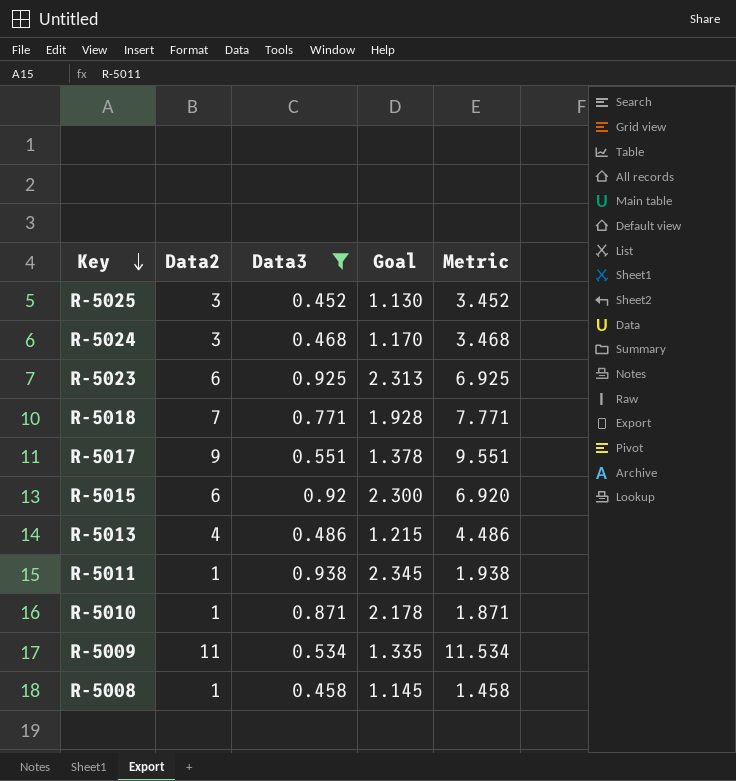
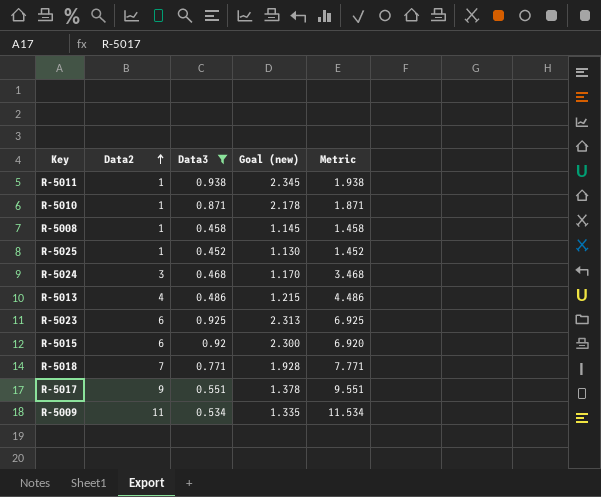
row order: Key descending -> Data2 ascending
column name: Goal -> Goal (new)
R-5025 | Data2: 3 -> 1
R-5025 | Metric: 3.452 -> 1.452

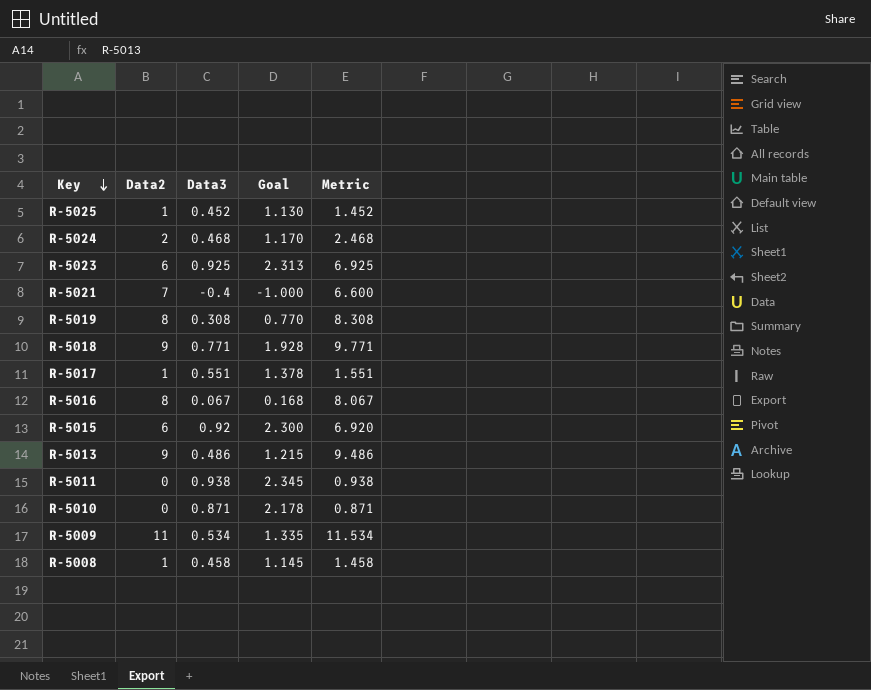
filter: Data3 >= 0.452 -> none
row order: Data2 ascending -> Key descending
column name: Goal (new) -> Goal
R-5024 | Data2: 3 -> 2
R-5024 | Metric: 3.468 -> 2.468
R-5018 | Data2: 7 -> 9
R-5018 | Metric: 7.771 -> 9.771
R-5017 | Data2: 9 -> 1
R-5017 | Metric: 9.551 -> 1.551
R-5013 | Data2: 4 -> 9
R-5013 | Metric: 4.486 -> 9.486
R-5011 | Data2: 1 -> 0
R-5011 | Metric: 1.938 -> 0.938
R-5010 | Data2: 1 -> 0
R-5010 | Metric: 1.871 -> 0.871

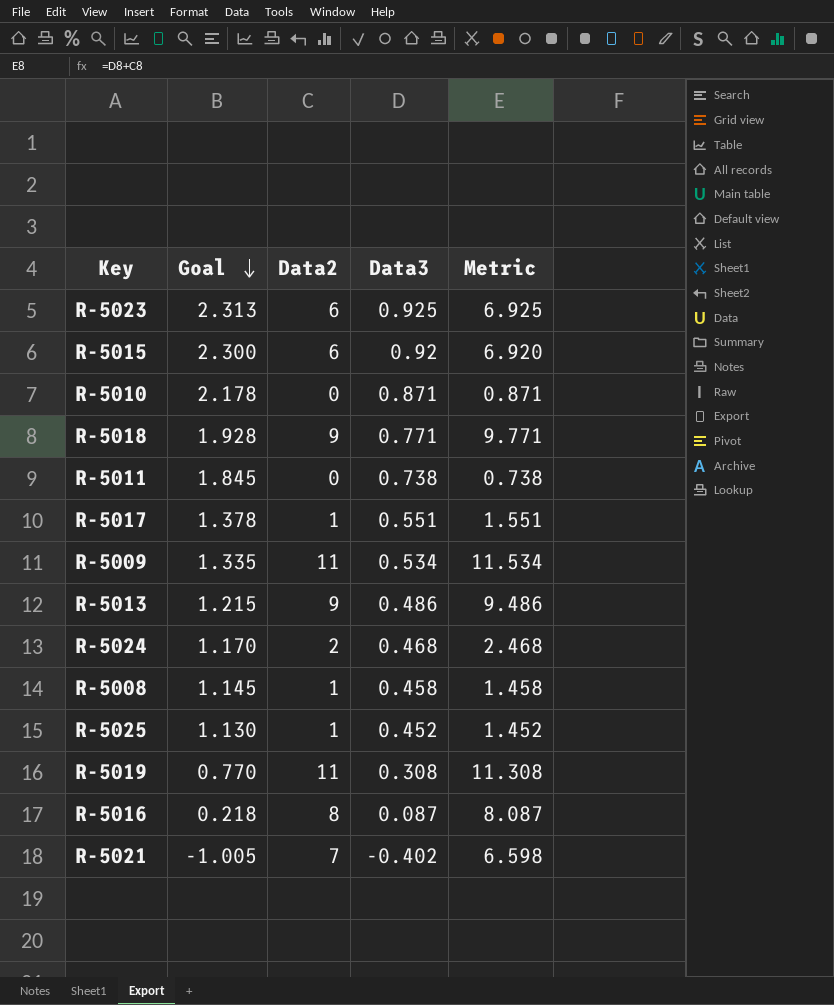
row order: Key descending -> Goal descending
column Goal | position: 4 -> 2
R-5011 | Goal: 2.345 -> 1.845
R-5011 | Data3: 0.938 -> 0.738
R-5011 | Metric: 0.938 -> 0.738
R-5019 | Data2: 8 -> 11
R-5019 | Metric: 8.308 -> 11.308
R-5016 | Goal: 0.168 -> 0.218
R-5016 | Data3: 0.067 -> 0.087
R-5016 | Metric: 8.067 -> 8.087
R-5021 | Goal: -1.000 -> -1.005
R-5021 | Data3: -0.4 -> -0.402
R-5021 | Metric: 6.600 -> 6.598

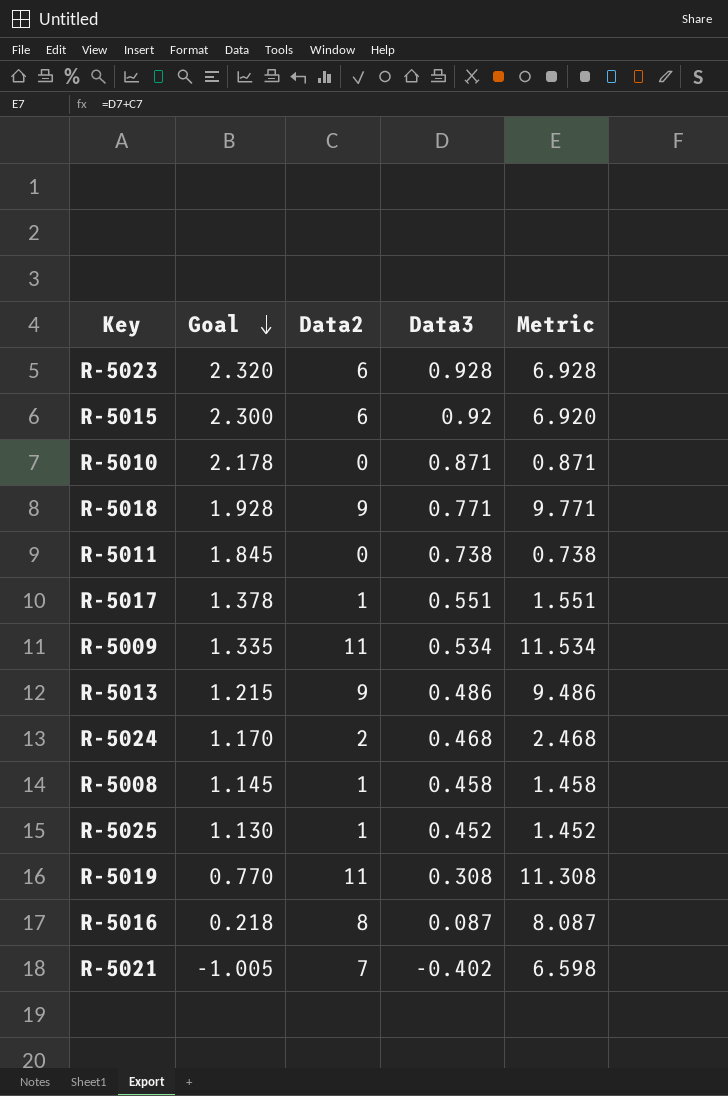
R-5023 | Goal: 2.313 -> 2.320
R-5023 | Data3: 0.925 -> 0.928
R-5023 | Metric: 6.925 -> 6.928

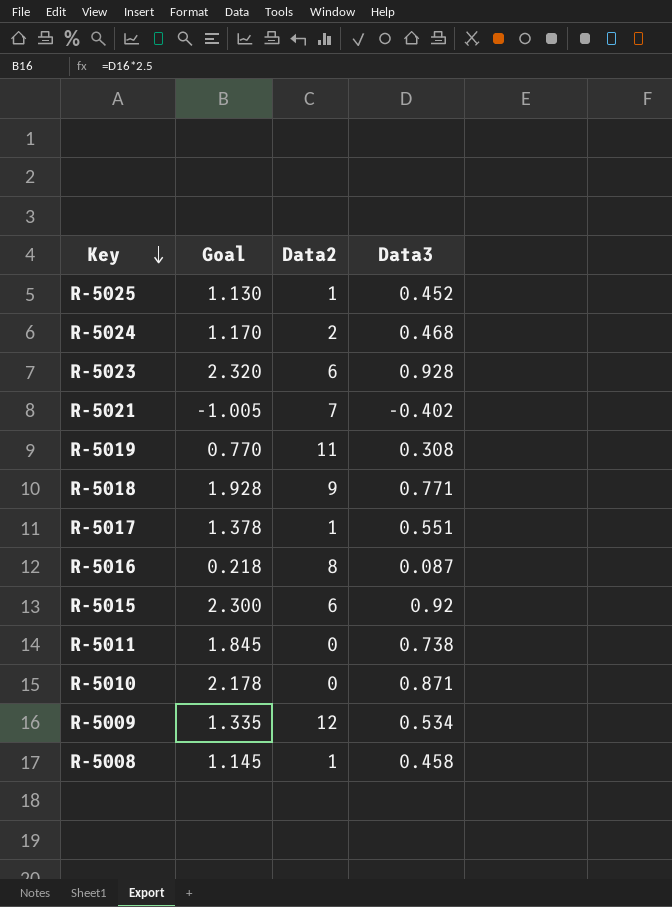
row order: Goal descending -> Key descending
column Metric | formula: [Data2] + [Data3] -> none
row R-5013: 1.215 | 9 | 0.486 | 9.486 -> none
R-5009 | Data2: 11 -> 12

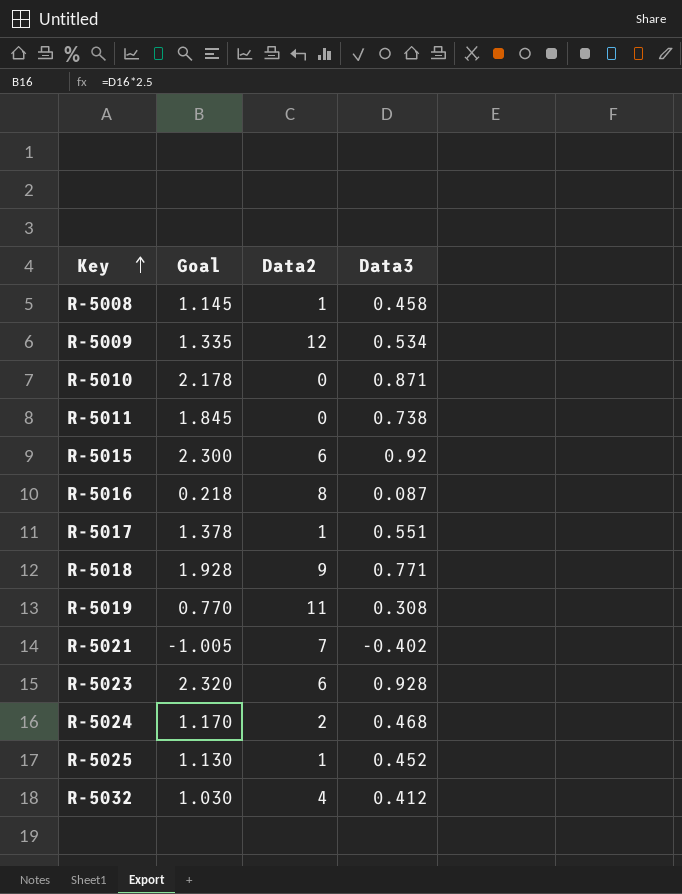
row order: Key descending -> Key ascending
row R-5032: none -> 1.030 | 4 | 0.412

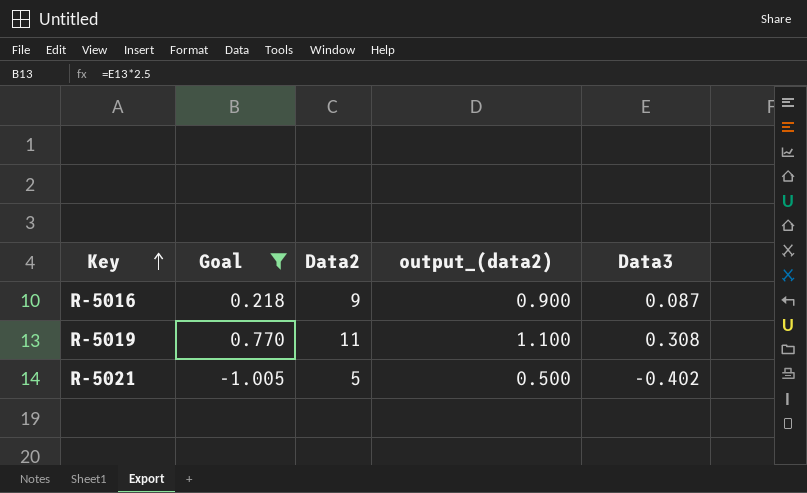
filter: none -> Goal <= 0.770
column output_(data2) | formula: none -> [Data2] * 0.1
R-5016 | Data2: 8 -> 9
R-5021 | Data2: 7 -> 5

